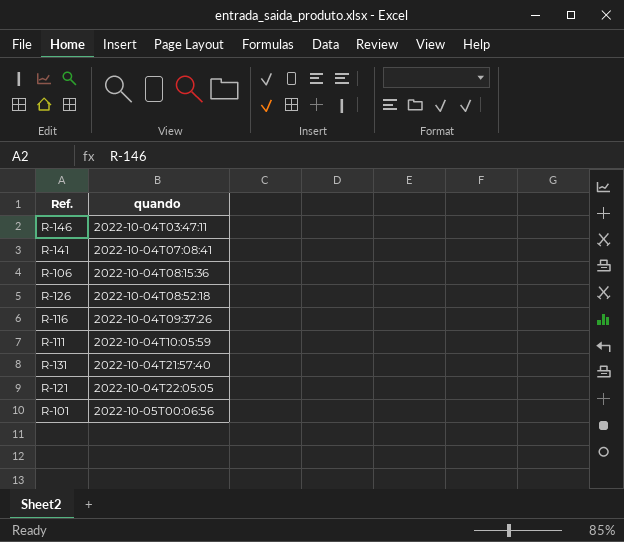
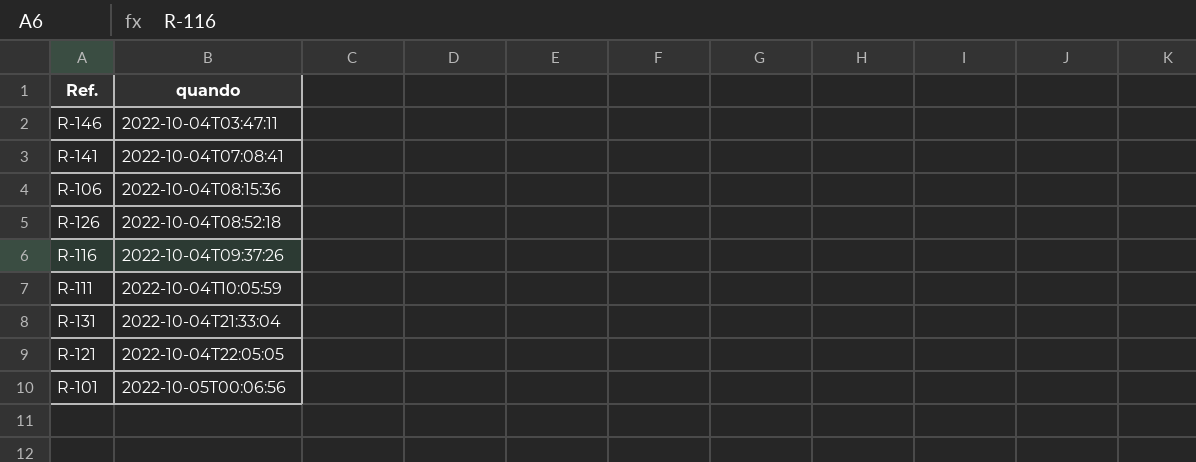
R-131 | quando: 2022-10-04T21:57:40 -> 2022-10-04T21:33:04

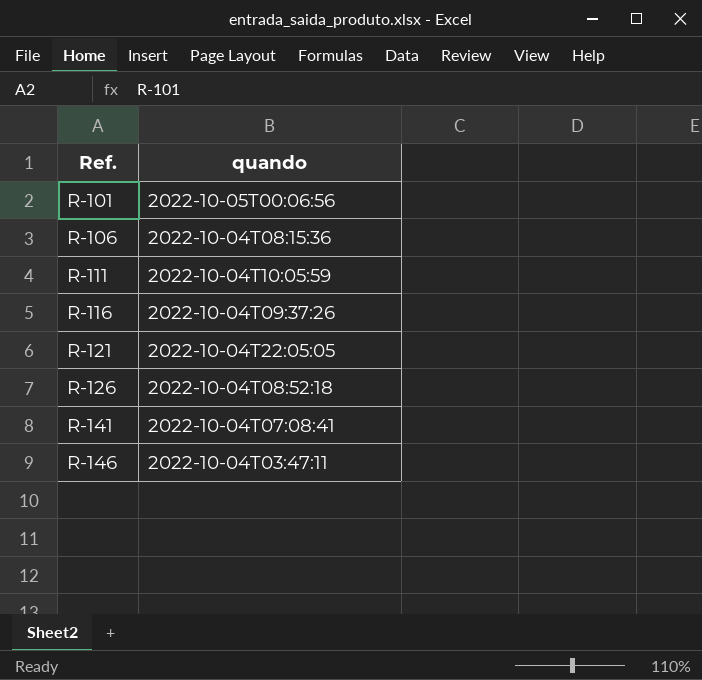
row order: quando ascending -> Ref. ascending
row R-131: 2022-10-04T21:33:04 -> none

